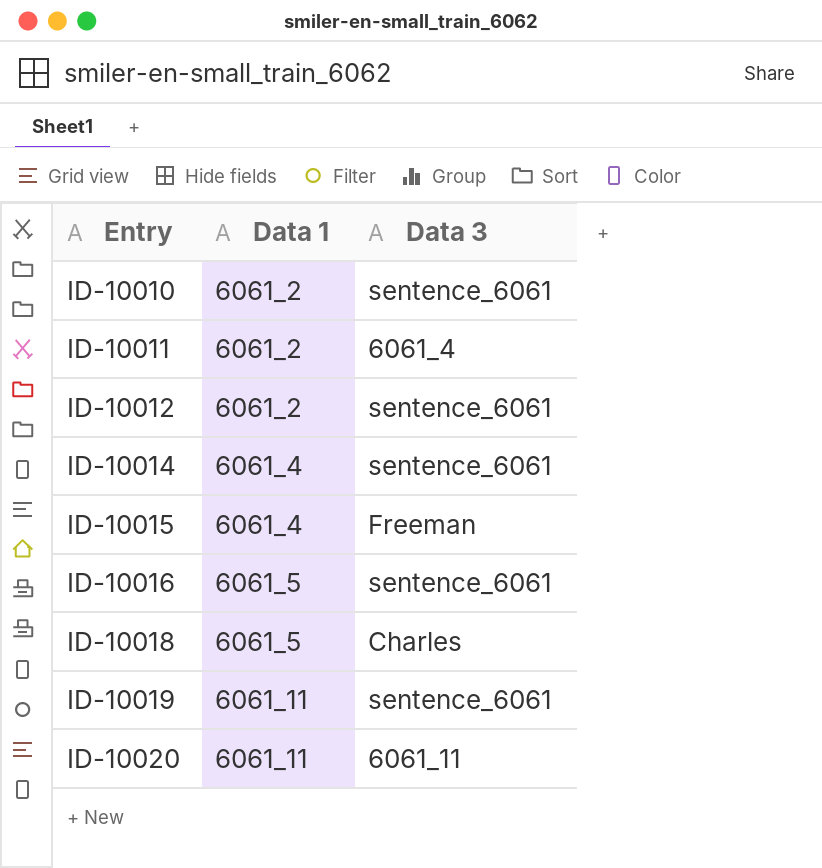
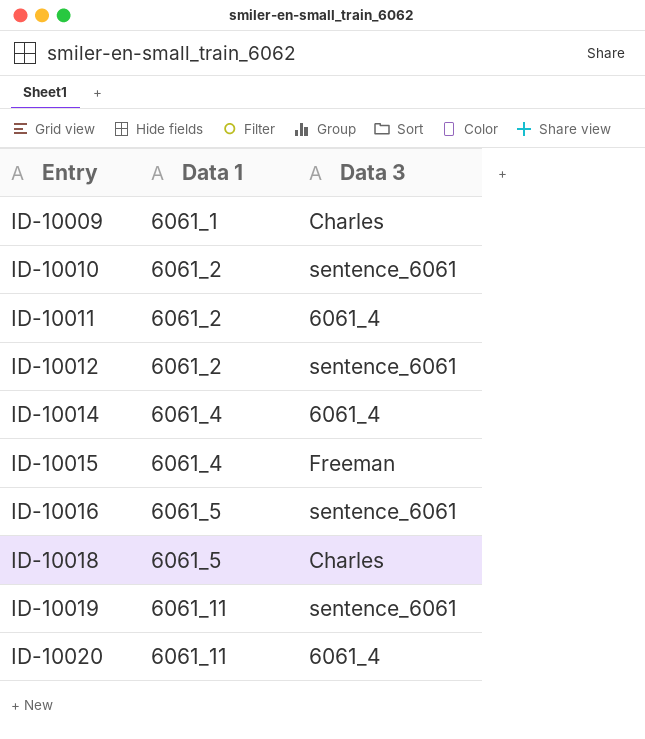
row ID-10009: none -> 6061_1 | Charles
ID-10014 | Data 3: sentence_6061 -> 6061_4
ID-10020 | Data 3: 6061_11 -> 6061_4

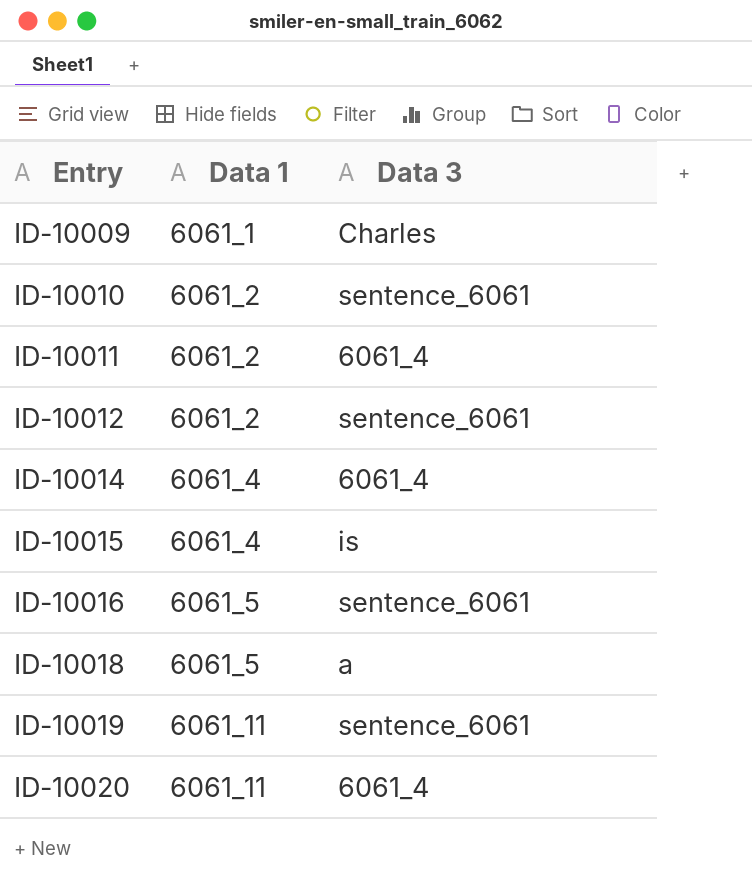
ID-10015 | Data 3: Freeman -> is
ID-10018 | Data 3: Charles -> a

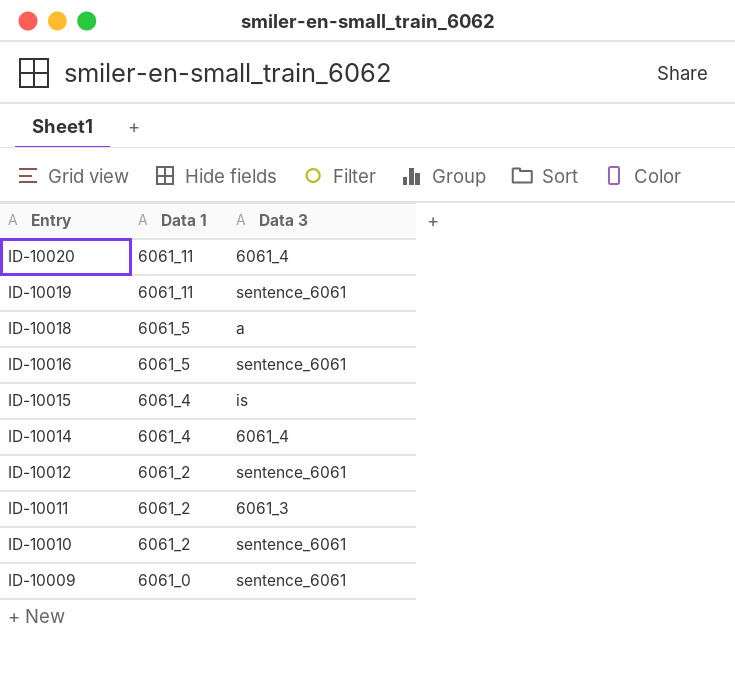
row order: Entry ascending -> Entry descending
ID-10011 | Data 3: 6061_4 -> 6061_3
ID-10009 | Data 1: 6061_1 -> 6061_0
ID-10009 | Data 3: Charles -> sentence_6061

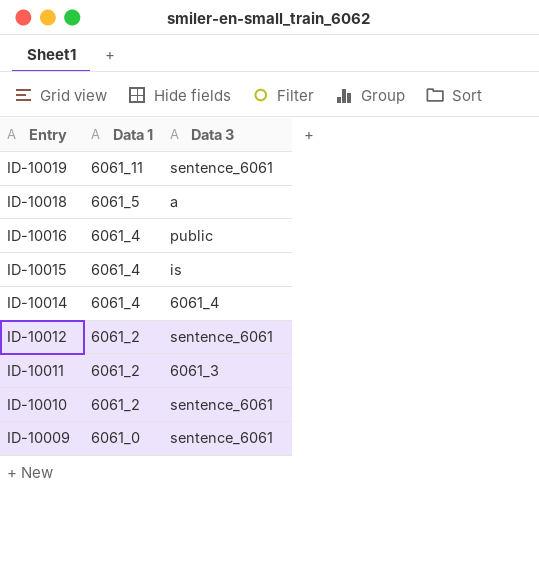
row ID-10020: 6061_11 | 6061_4 -> none
ID-10016 | Data 1: 6061_5 -> 6061_4
ID-10016 | Data 3: sentence_6061 -> public

